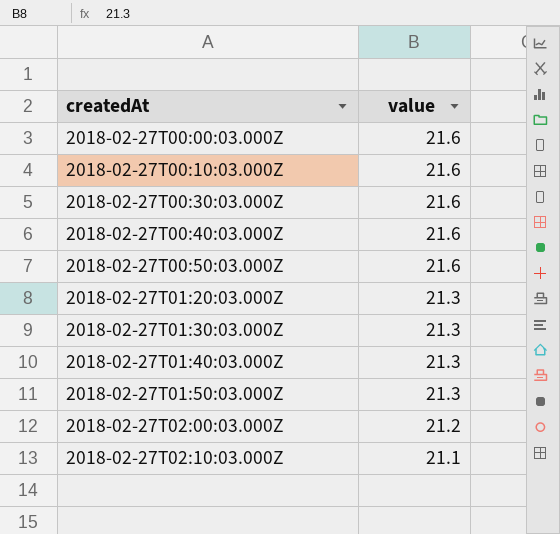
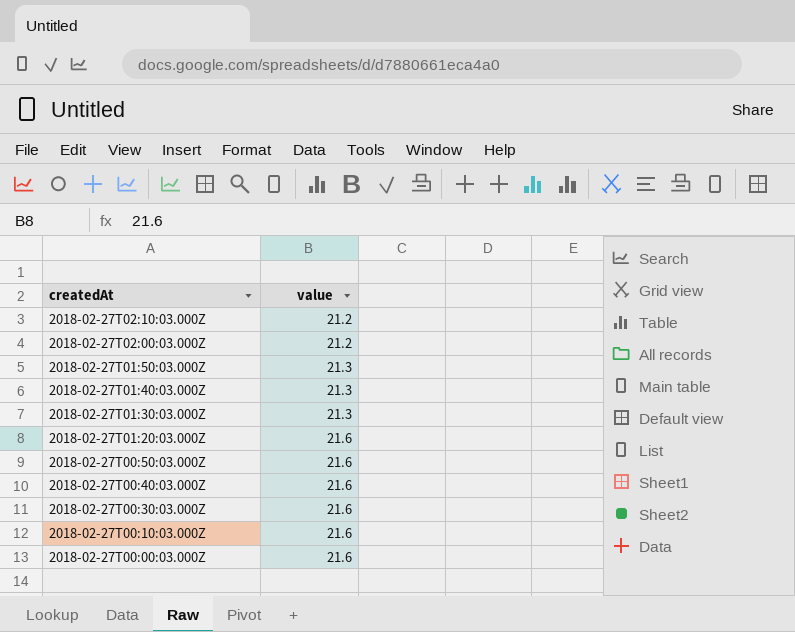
row order: createdAt ascending -> createdAt descending
2018-02-27T02:10:03.000Z | value: 21.1 -> 21.2
2018-02-27T01:20:03.000Z | value: 21.3 -> 21.6

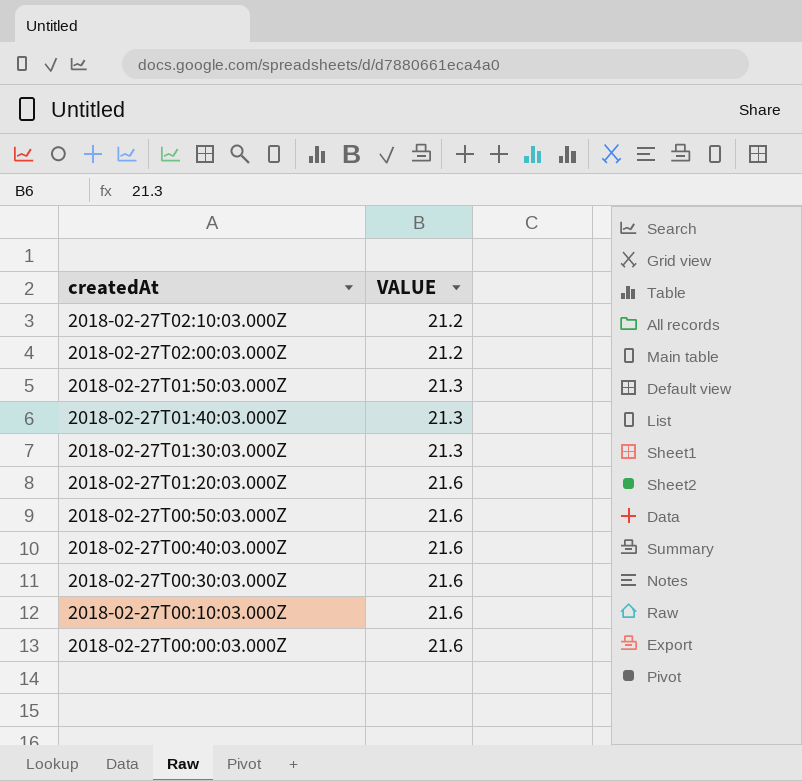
column name: value -> VALUE

